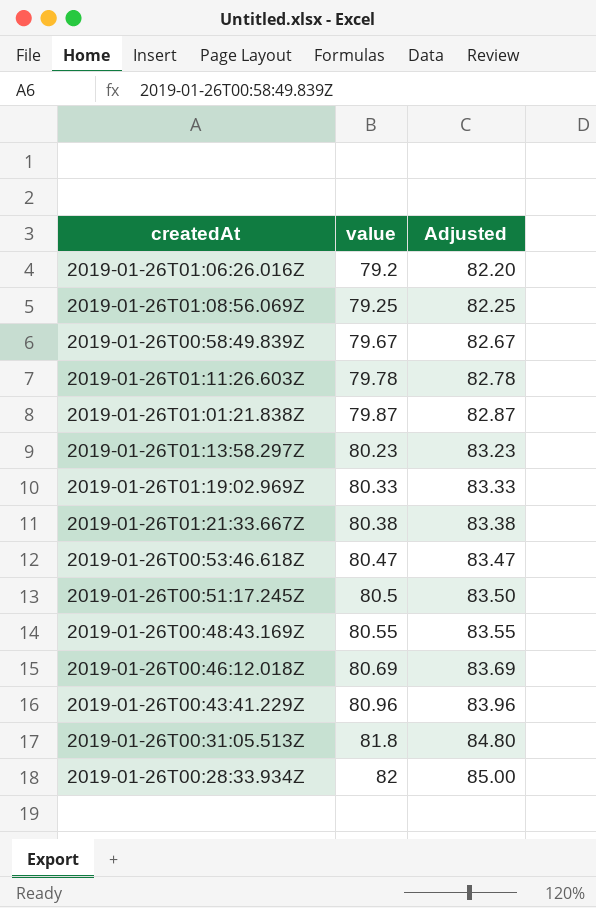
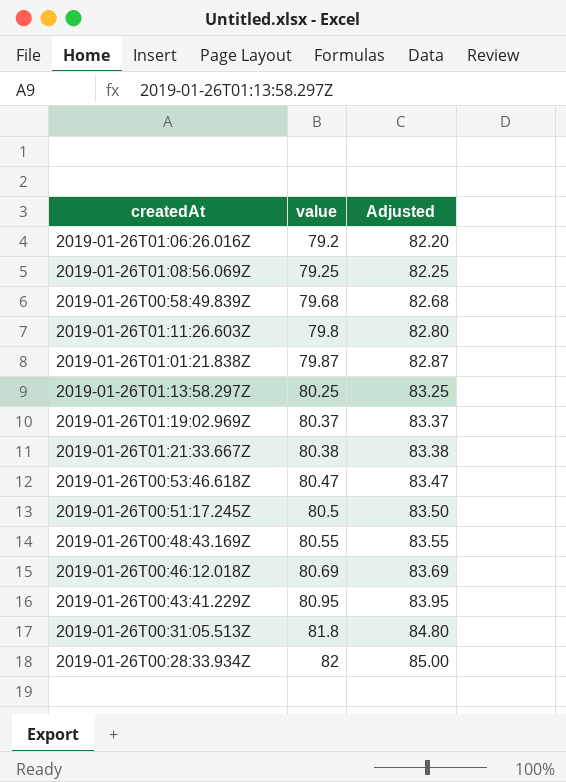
2019-01-26T00:58:49.839Z | value: 79.67 -> 79.68
2019-01-26T00:58:49.839Z | Adjusted: 82.67 -> 82.68
2019-01-26T01:11:26.603Z | value: 79.78 -> 79.8
2019-01-26T01:11:26.603Z | Adjusted: 82.78 -> 82.80
2019-01-26T01:13:58.297Z | value: 80.23 -> 80.25
2019-01-26T01:13:58.297Z | Adjusted: 83.23 -> 83.25
2019-01-26T01:19:02.969Z | value: 80.33 -> 80.37
2019-01-26T01:19:02.969Z | Adjusted: 83.33 -> 83.37
2019-01-26T00:43:41.229Z | value: 80.96 -> 80.95
2019-01-26T00:43:41.229Z | Adjusted: 83.96 -> 83.95

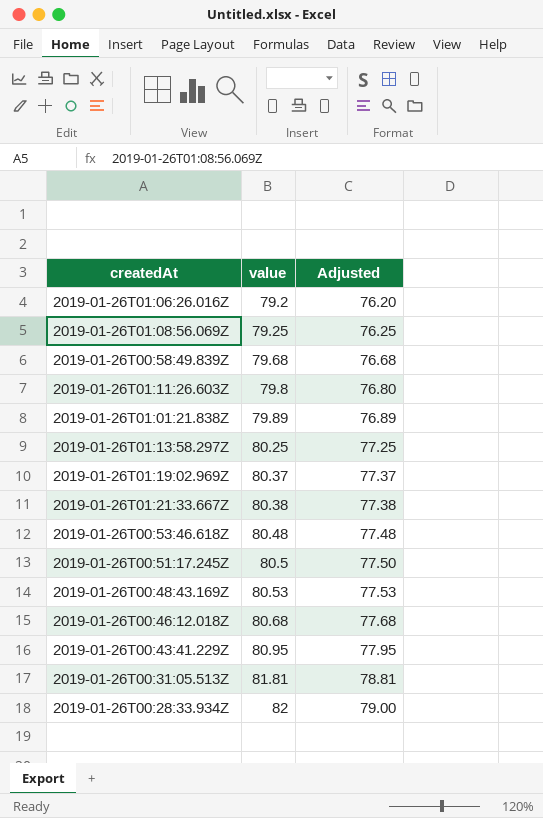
column Adjusted | formula: [value] + 3 -> [value] - 3
2019-01-26T01:01:21.838Z | value: 79.87 -> 79.89
2019-01-26T00:53:46.618Z | value: 80.47 -> 80.48
2019-01-26T00:48:43.169Z | value: 80.55 -> 80.53
2019-01-26T00:46:12.018Z | value: 80.69 -> 80.68
2019-01-26T00:31:05.513Z | value: 81.8 -> 81.81

